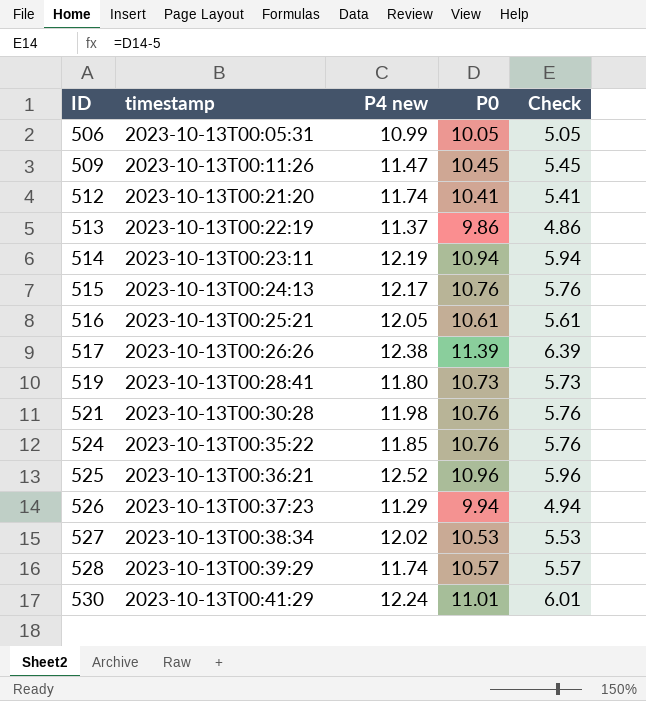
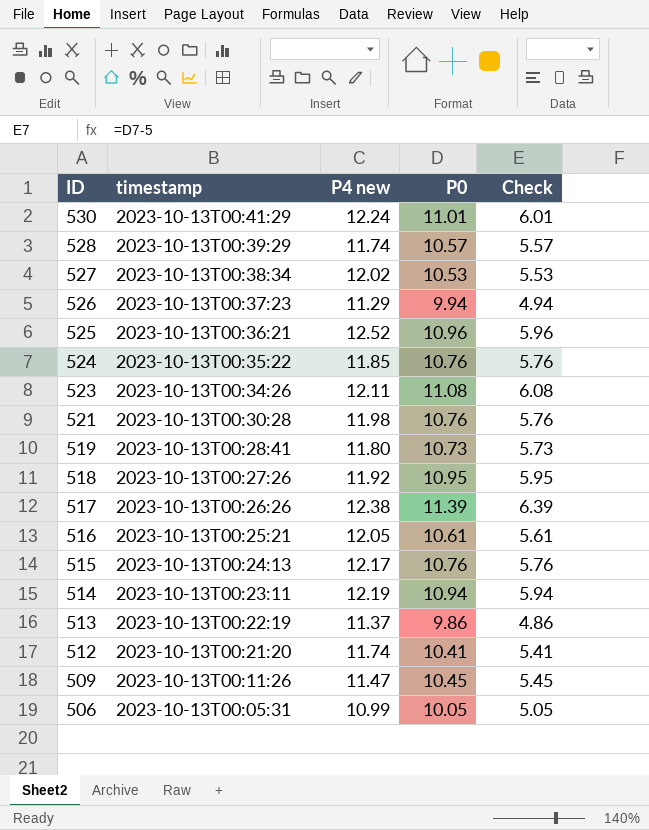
row order: ID ascending -> ID descending
row 523: none -> 2023-10-13T00:34:26 | 12.11 | 11.08 | 6.08
row 518: none -> 2023-10-13T00:27:26 | 11.92 | 10.95 | 5.95

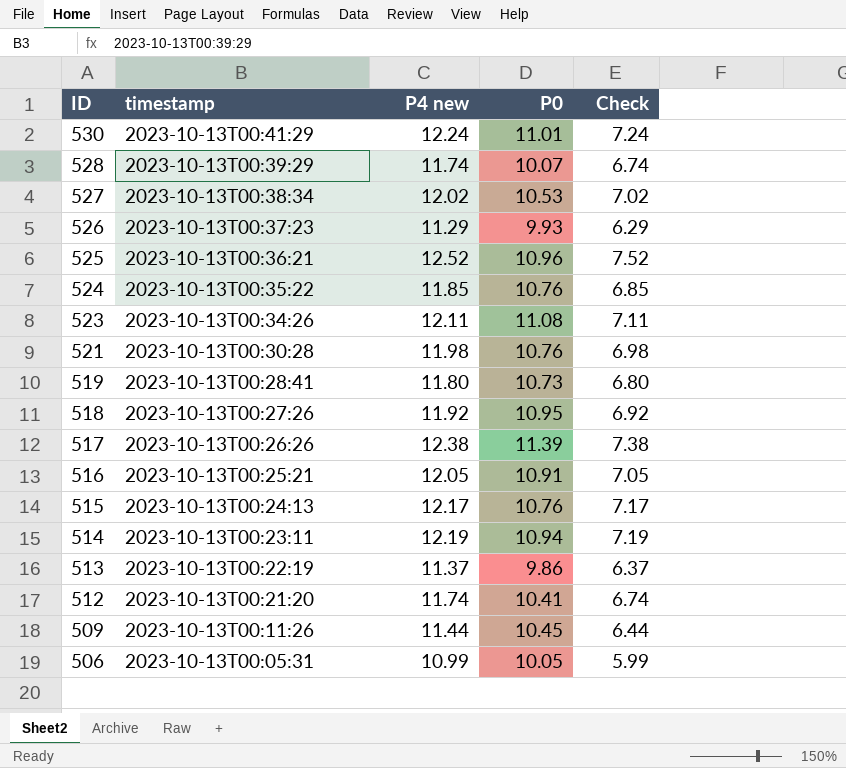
column Check | formula: [P0] - 5 -> [P4 new] - 5
528 | P0: 10.57 -> 10.07
526 | P0: 9.94 -> 9.93
516 | P0: 10.61 -> 10.91
509 | P4 new: 11.47 -> 11.44

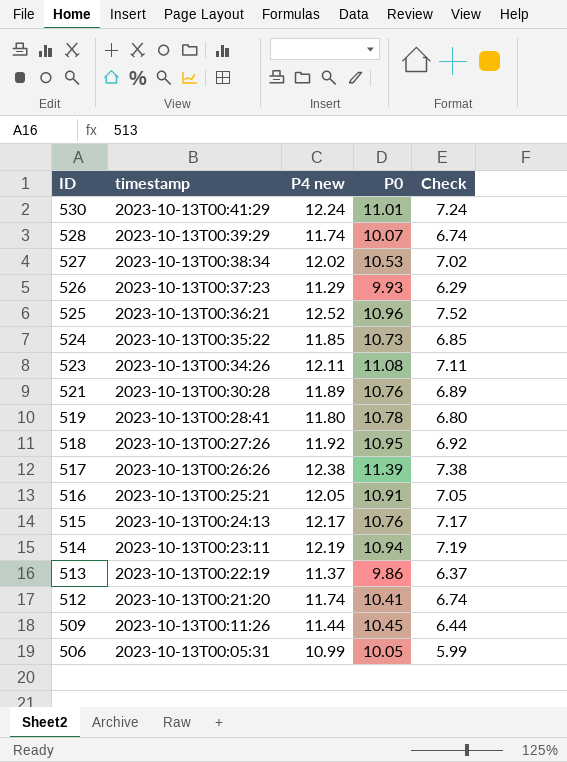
524 | P0: 10.76 -> 10.73
521 | P4 new: 11.98 -> 11.89
521 | Check: 6.98 -> 6.89
519 | P0: 10.73 -> 10.78

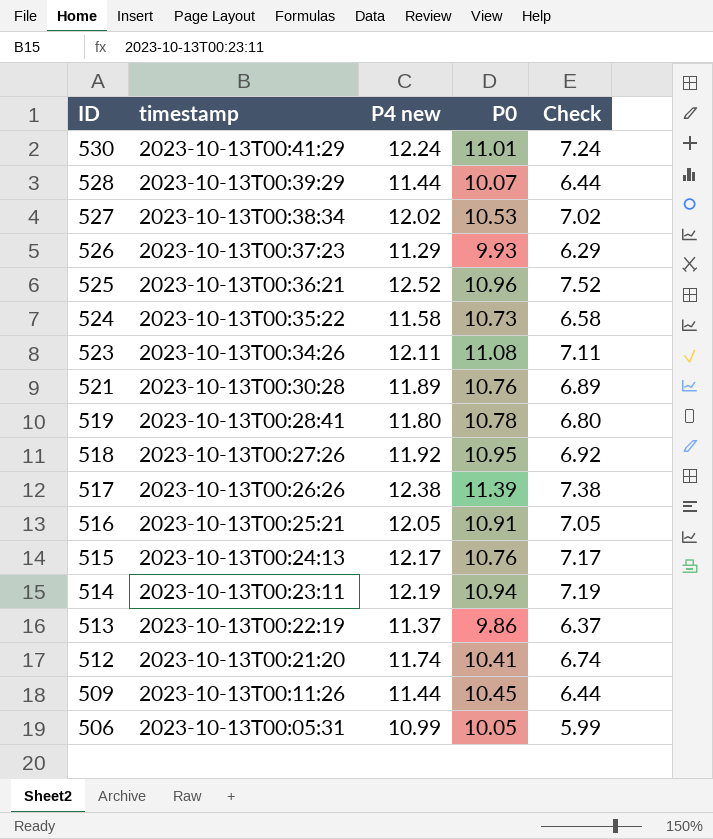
528 | P4 new: 11.74 -> 11.44
528 | Check: 6.74 -> 6.44
524 | P4 new: 11.85 -> 11.58
524 | Check: 6.85 -> 6.58

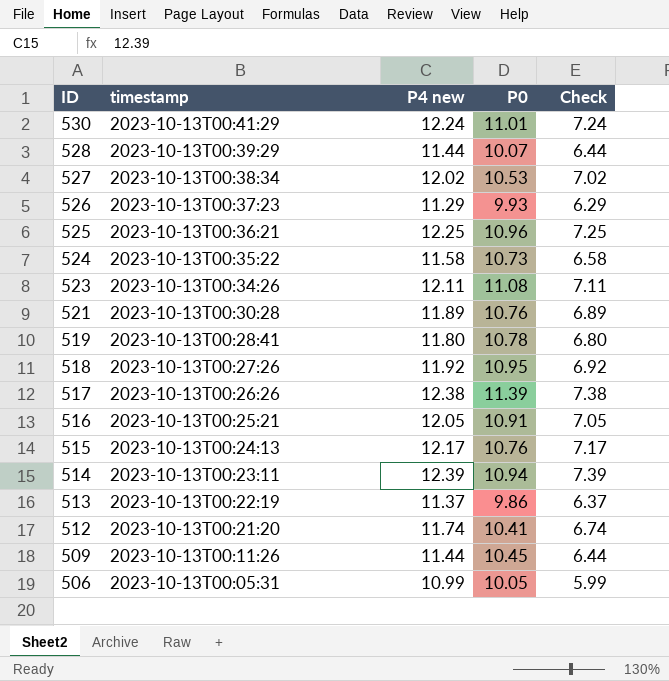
525 | P4 new: 12.52 -> 12.25
525 | Check: 7.52 -> 7.25
514 | P4 new: 12.19 -> 12.39
514 | Check: 7.19 -> 7.39

